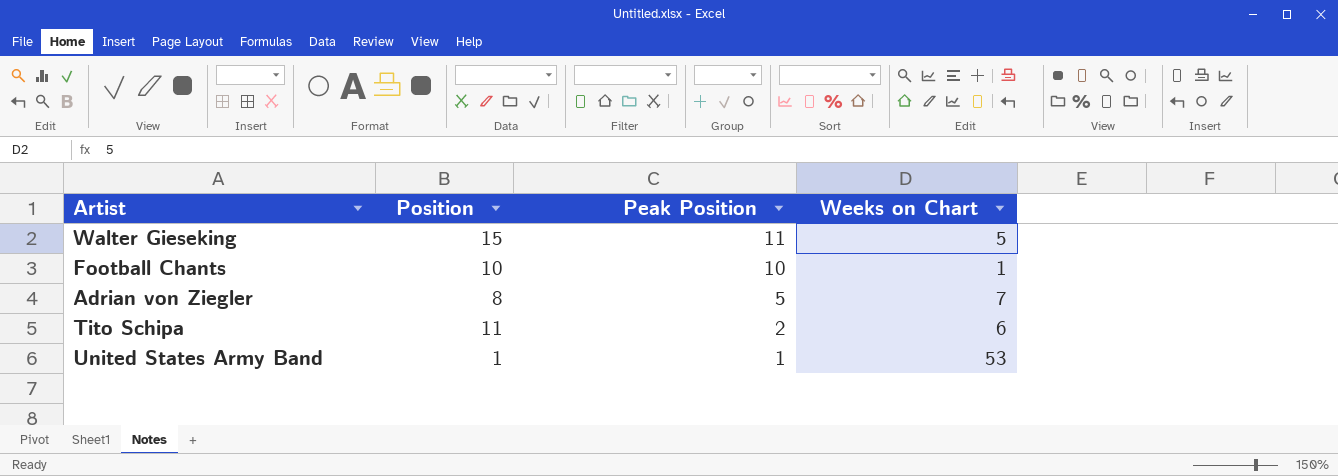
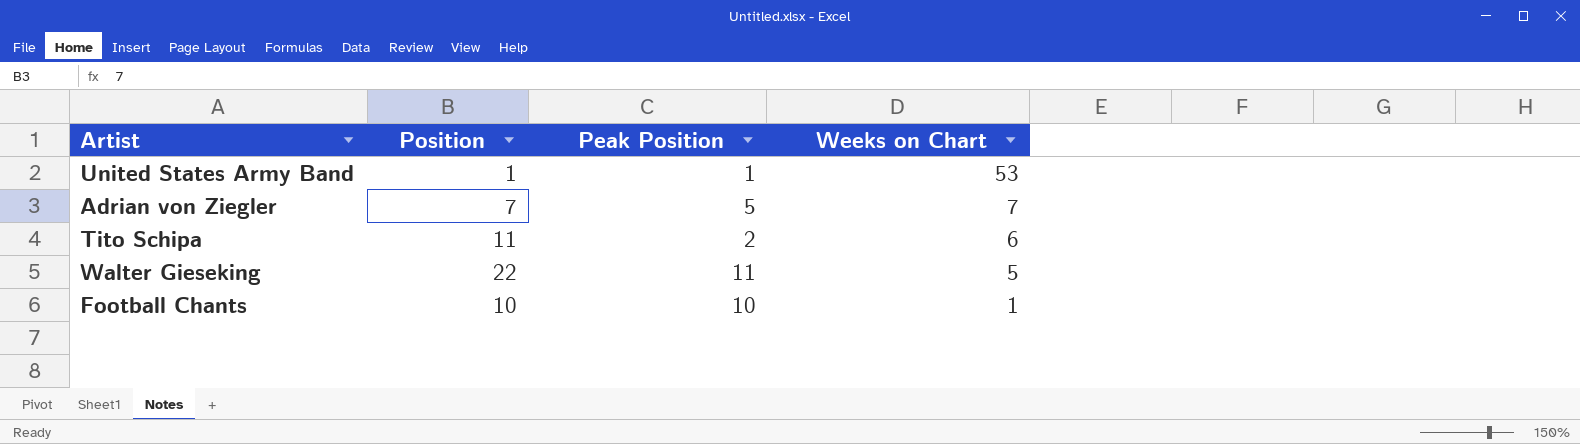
row order: Peak Position descending -> Weeks on Chart descending
Adrian von Ziegler | Position: 8 -> 7
Walter Gieseking | Position: 15 -> 22

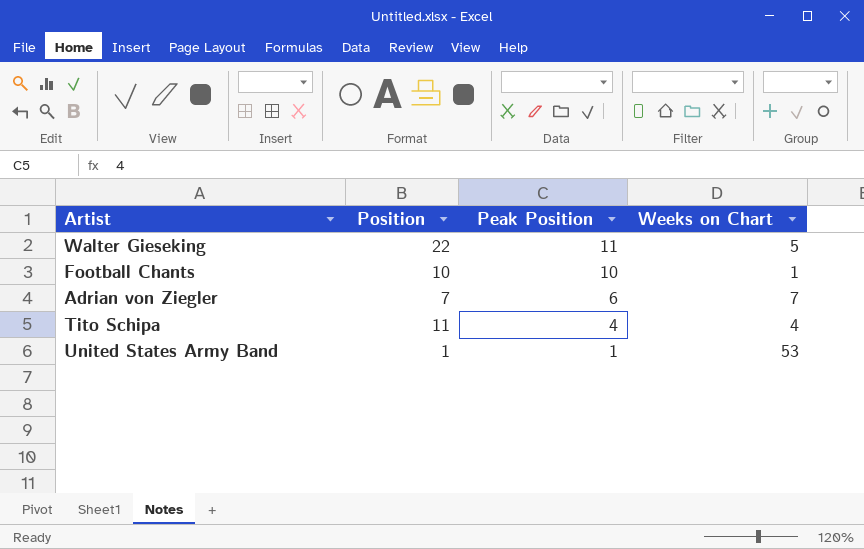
row order: Weeks on Chart descending -> Peak Position descending
Adrian von Ziegler | Peak Position: 5 -> 6
Tito Schipa | Peak Position: 2 -> 4
Tito Schipa | Weeks on Chart: 6 -> 4

